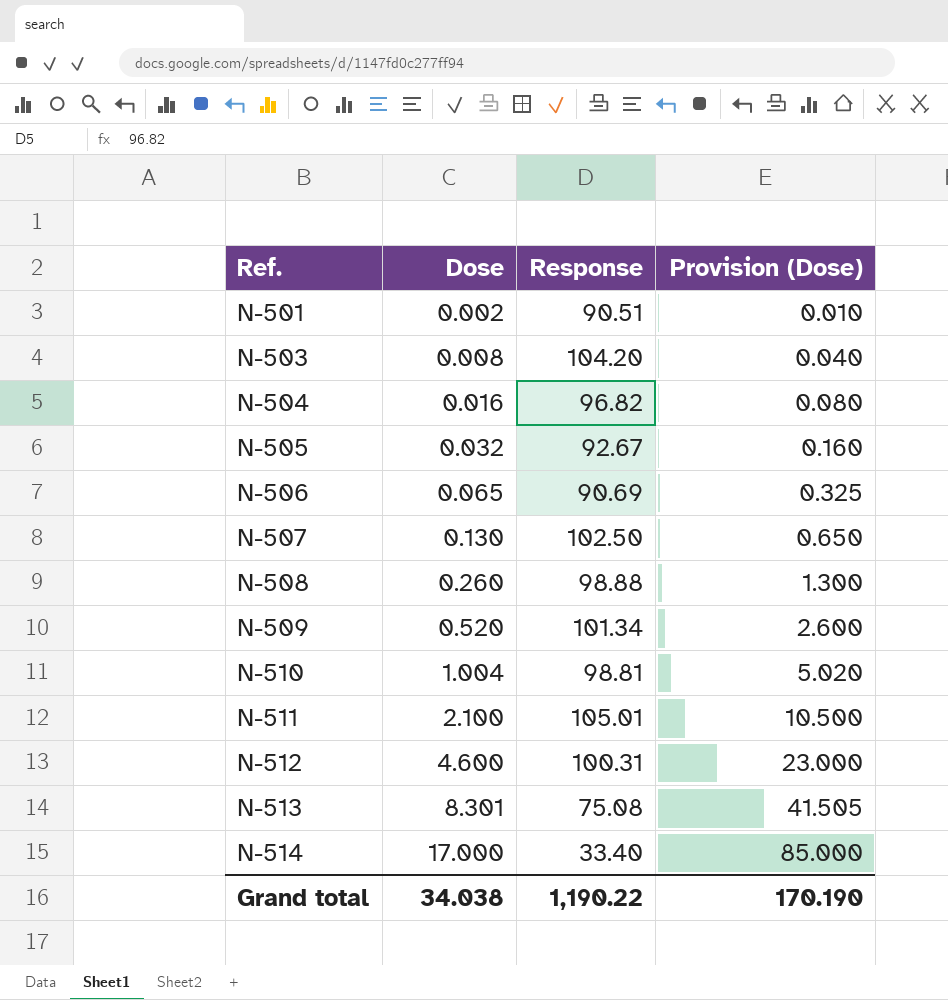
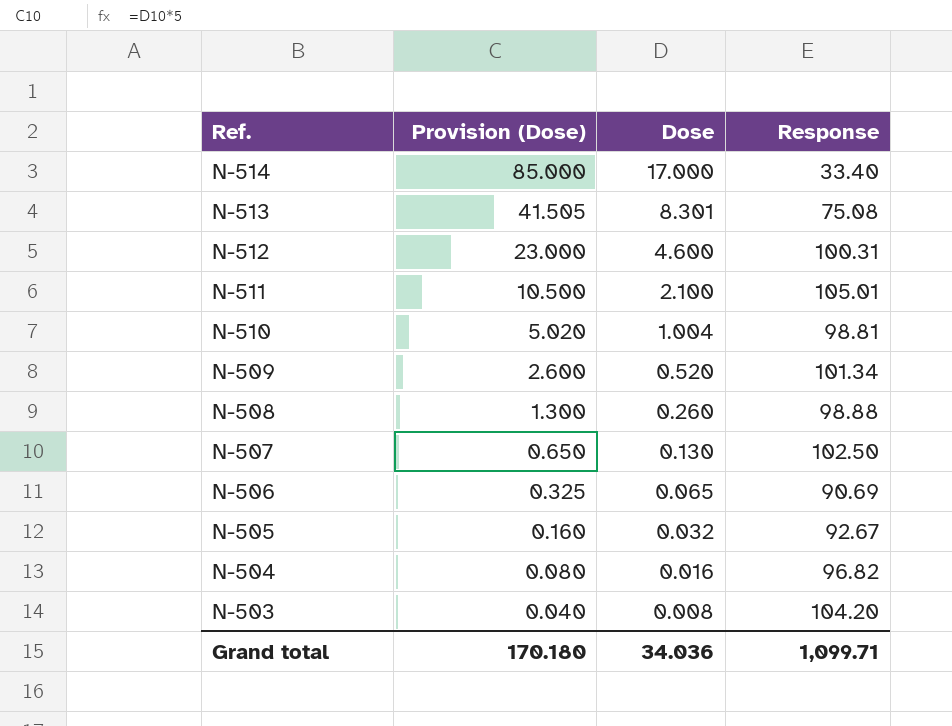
row order: Ref. ascending -> Ref. descending
column Provision (Dose) | position: 4 -> 2
row N-501: 0.002 | 90.51 | 0.010 -> none
Grand total | Provision (Dose): 170.190 -> 170.180
Grand total | Dose: 34.038 -> 34.036
Grand total | Response: 1,190.22 -> 1,099.71

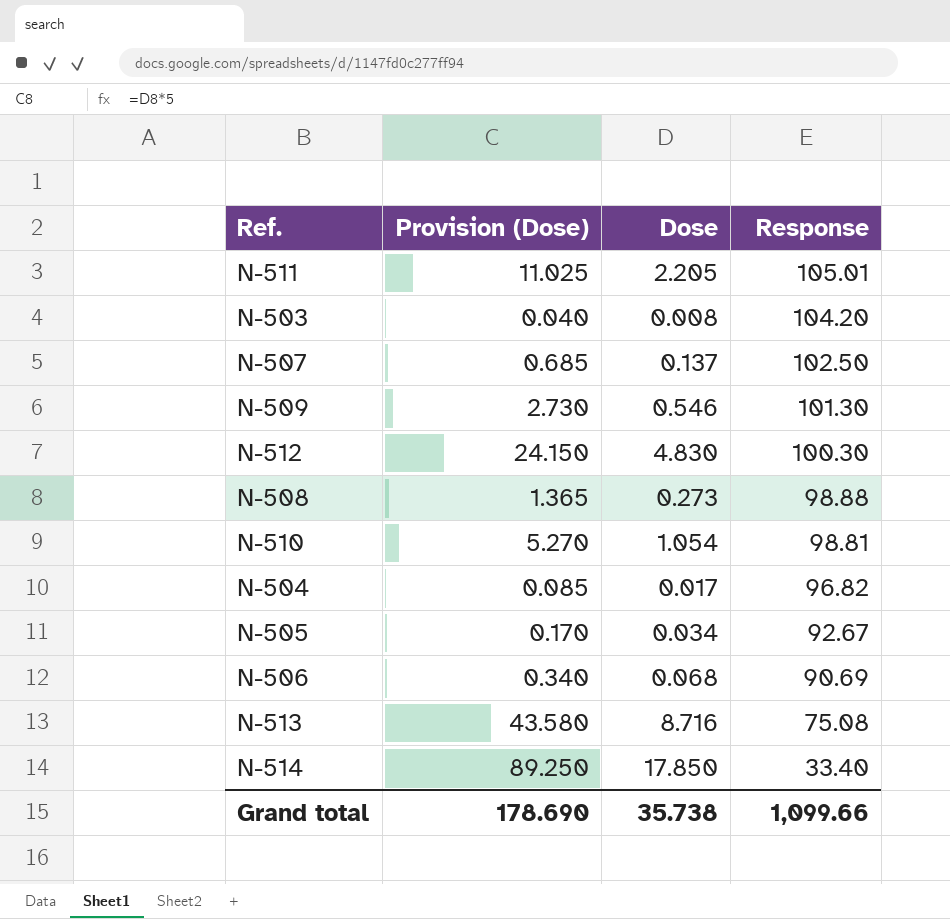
row order: Ref. descending -> Response descending
N-511 | Provision (Dose): 10.500 -> 11.025
N-511 | Dose: 2.100 -> 2.205
N-507 | Provision (Dose): 0.650 -> 0.685
N-507 | Dose: 0.130 -> 0.137
N-509 | Provision (Dose): 2.600 -> 2.730
N-509 | Dose: 0.520 -> 0.546
N-509 | Response: 101.34 -> 101.30
N-512 | Provision (Dose): 23.000 -> 24.150
N-512 | Dose: 4.600 -> 4.830
N-512 | Response: 100.31 -> 100.30
N-508 | Provision (Dose): 1.300 -> 1.365
N-508 | Dose: 0.260 -> 0.273
N-510 | Provision (Dose): 5.020 -> 5.270
N-510 | Dose: 1.004 -> 1.054
N-504 | Provision (Dose): 0.080 -> 0.085
N-504 | Dose: 0.016 -> 0.017
N-505 | Provision (Dose): 0.160 -> 0.170
N-505 | Dose: 0.032 -> 0.034
N-506 | Provision (Dose): 0.325 -> 0.340
N-506 | Dose: 0.065 -> 0.068
N-513 | Provision (Dose): 41.505 -> 43.580
N-513 | Dose: 8.301 -> 8.716
N-514 | Provision (Dose): 85.000 -> 89.250
N-514 | Dose: 17.000 -> 17.850
Grand total | Provision (Dose): 170.180 -> 178.690
Grand total | Dose: 34.036 -> 35.738
Grand total | Response: 1,099.71 -> 1,099.66

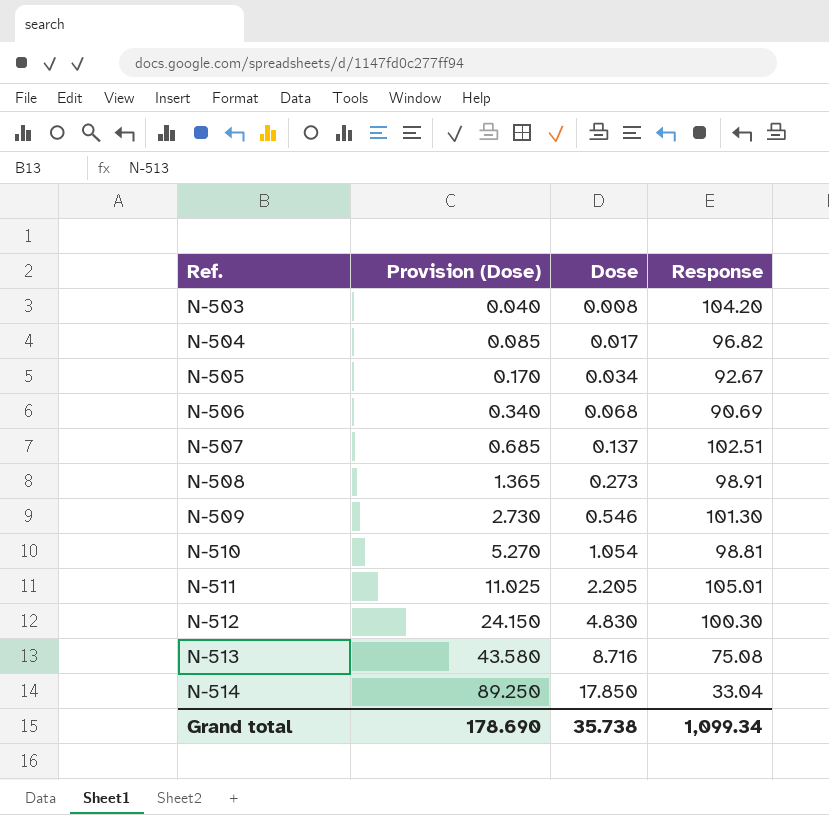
row order: Response descending -> Ref. ascending
N-507 | Response: 102.50 -> 102.51
N-508 | Response: 98.88 -> 98.91
N-514 | Response: 33.40 -> 33.04
Grand total | Response: 1,099.66 -> 1,099.34

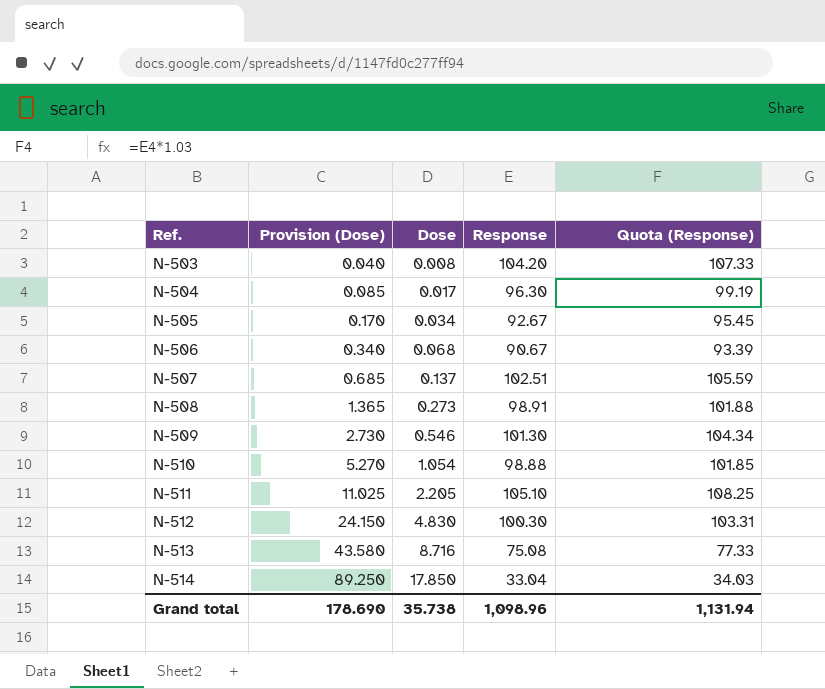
column Quota (Response) | formula: none -> [Response] * 1.03
N-504 | Response: 96.82 -> 96.30
N-506 | Response: 90.69 -> 90.67
N-510 | Response: 98.81 -> 98.88
N-511 | Response: 105.01 -> 105.10
Grand total | Response: 1,099.34 -> 1,098.96

